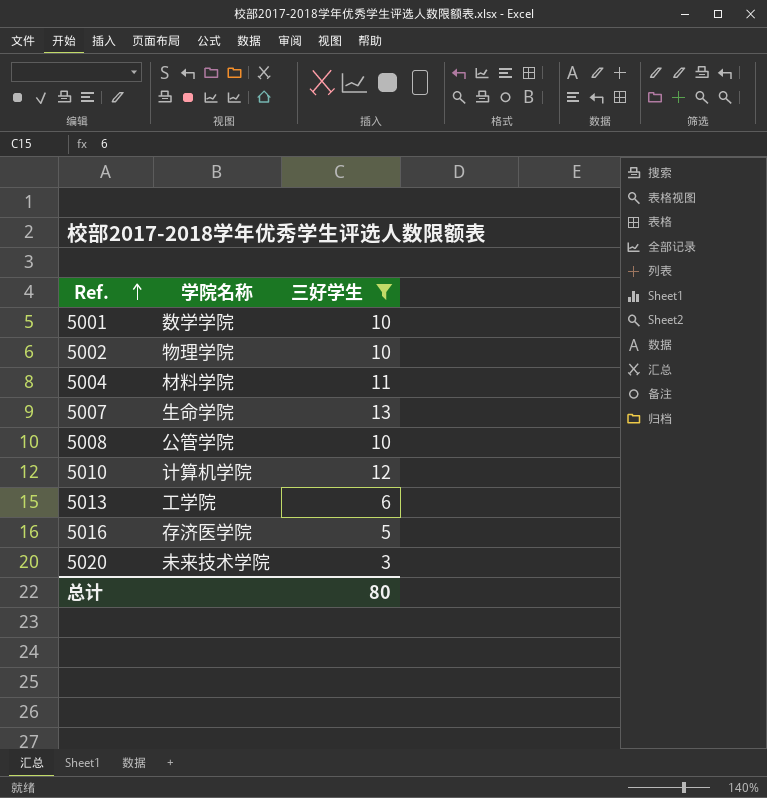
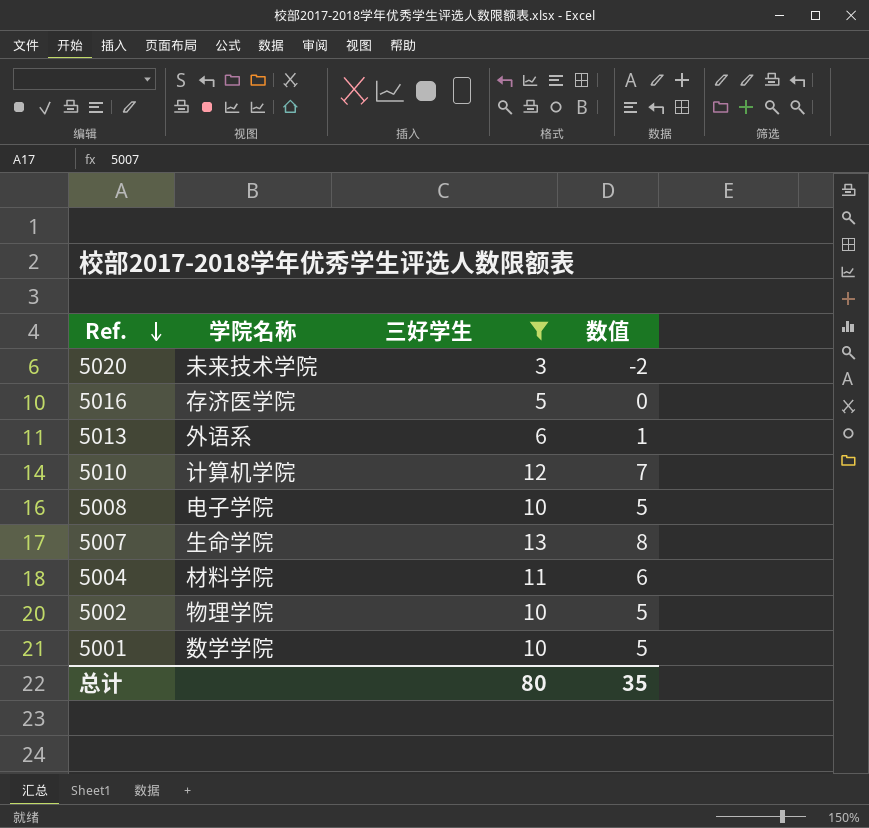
row order: Ref. ascending -> Ref. descending
column 数值 | formula: none -> [三好学生] - 5
5013 | 学院名称: 工学院 -> 外语系
5008 | 学院名称: 公管学院 -> 电子学院

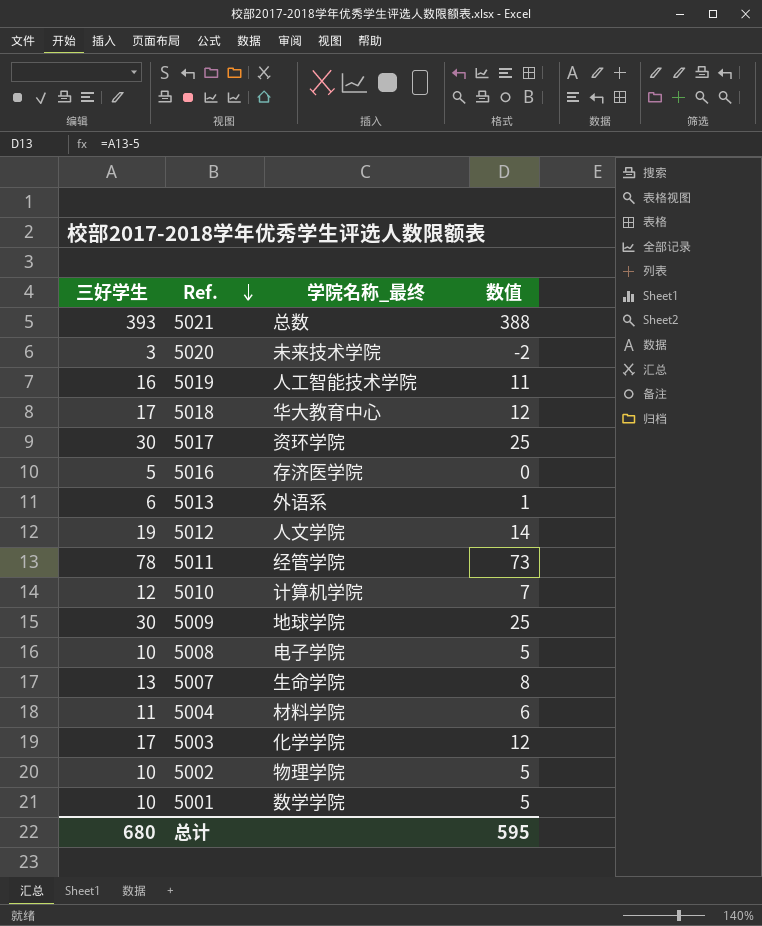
filter: 三好学生 <= 13 -> none
column 三好学生 | position: 3 -> 1
column name: 学院名称 -> 学院名称_最终
总计 | 三好学生: 80 -> 680
总计 | 数值: 35 -> 595

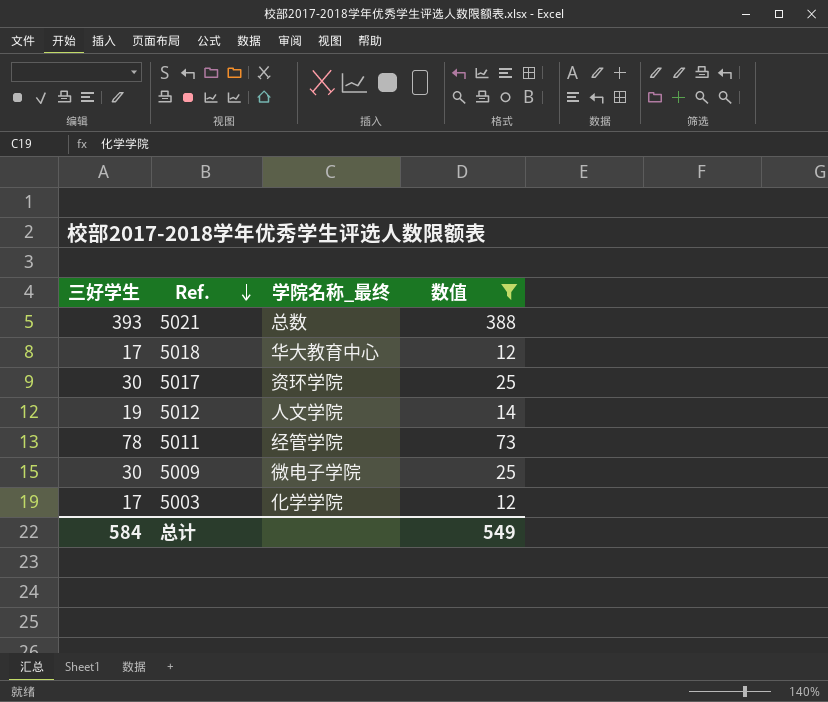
filter: none -> 数值 >= 12
5009 | 学院名称_最终: 地球学院 -> 微电子学院
总计 | 三好学生: 680 -> 584
总计 | 数值: 595 -> 549

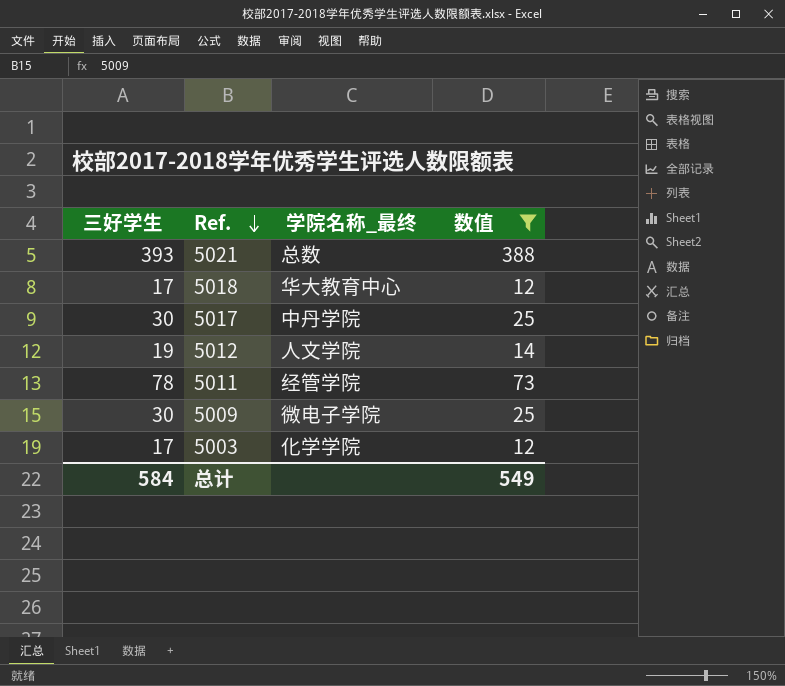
5017 | 学院名称_最终: 资环学院 -> 中丹学院

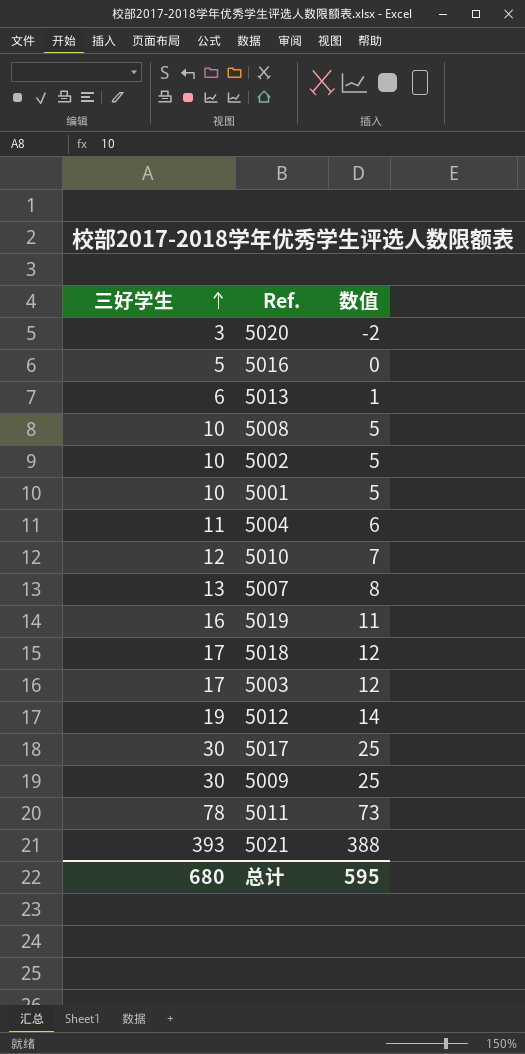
filter: 数值 >= 12 -> none
row order: Ref. descending -> 三好学生 ascending
column 学院名称_最终 | position: 3 -> none
总计 | 三好学生: 584 -> 680
总计 | 数值: 549 -> 595

